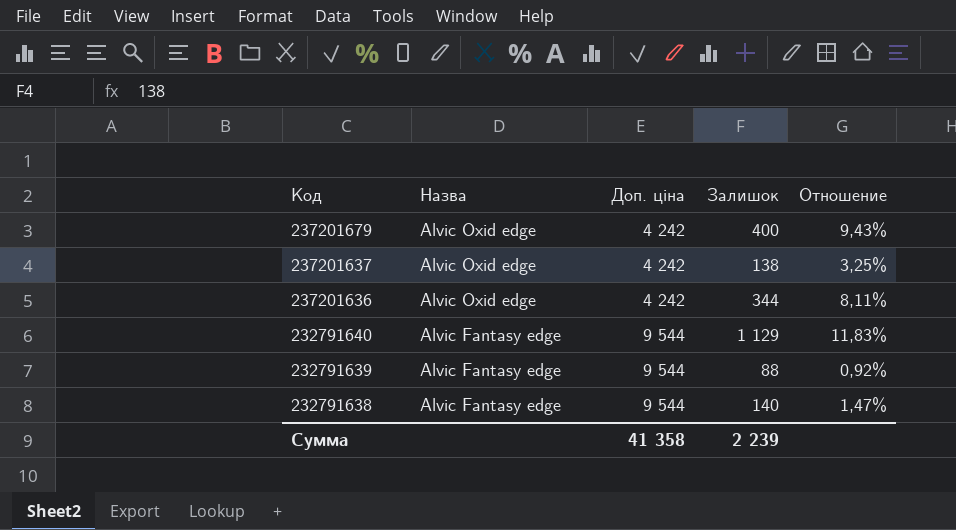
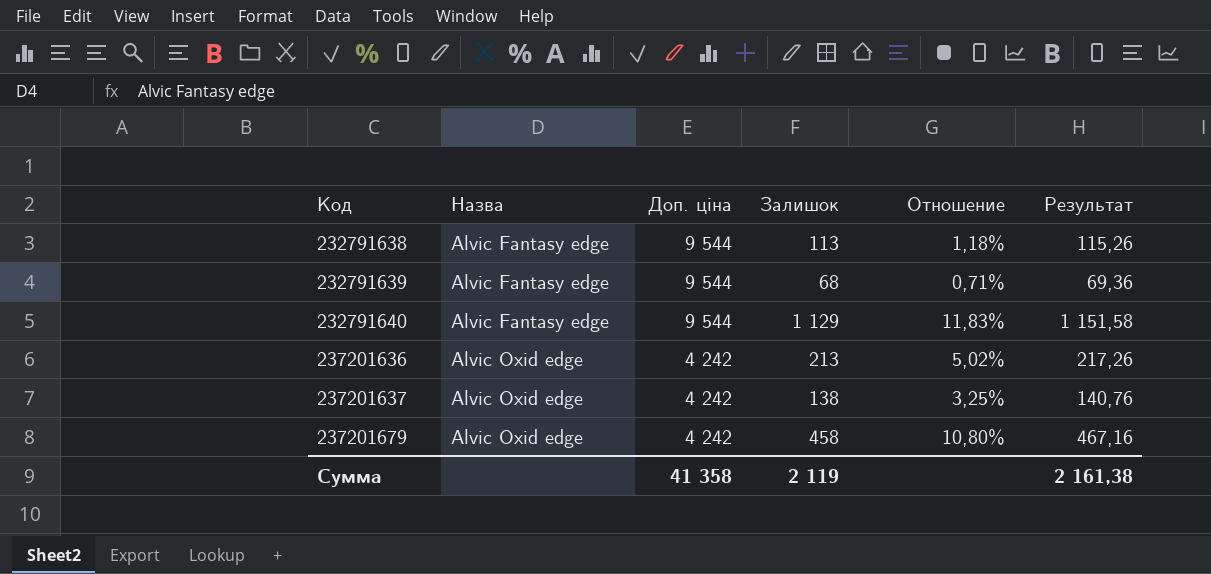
row order: Код descending -> Код ascending
column Результат | formula: none -> [Залишок] * 1,02
232791638 | Залишок: 140 -> 113
232791638 | Отношение: 1,47% -> 1,18%
232791639 | Залишок: 88 -> 68
232791639 | Отношение: 0,92% -> 0,71%
237201636 | Залишок: 344 -> 213
237201636 | Отношение: 8,11% -> 5,02%
237201679 | Залишок: 400 -> 458
237201679 | Отношение: 9,43% -> 10,80%
Сумма | Залишок: 2 239 -> 2 119

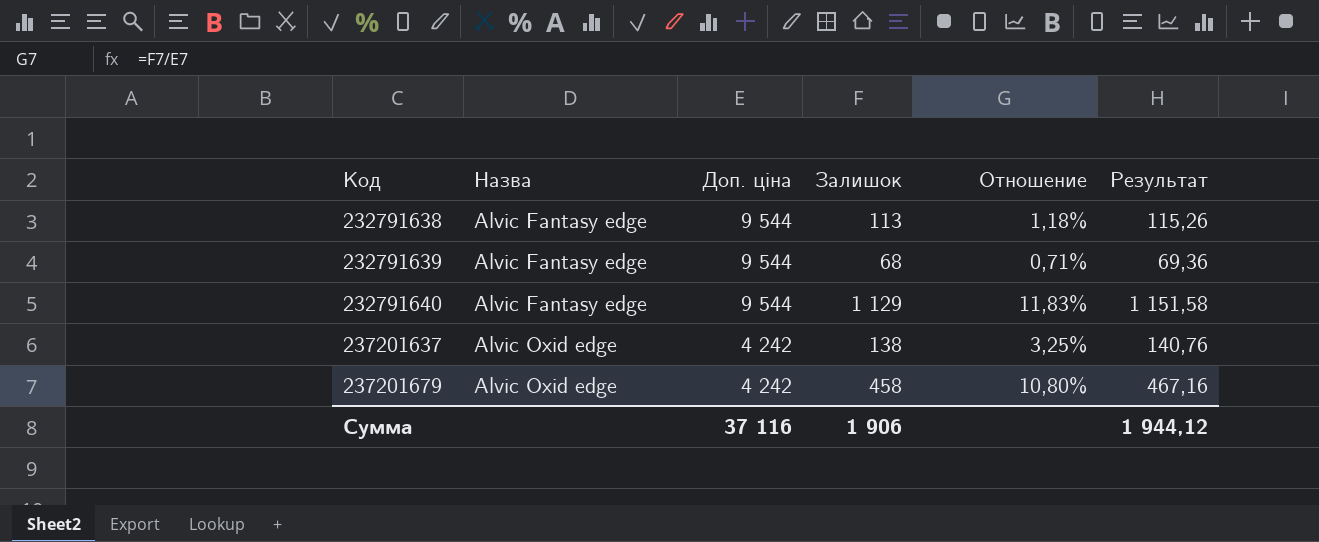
row 237201636: Alvic Oxid edge | 4 242 | 213 | 5,02% | 217,26 -> none
Сумма | Доп. ціна: 41 358 -> 37 116
Сумма | Залишок: 2 119 -> 1 906
Сумма | Результат: 2 161,38 -> 1 944,12

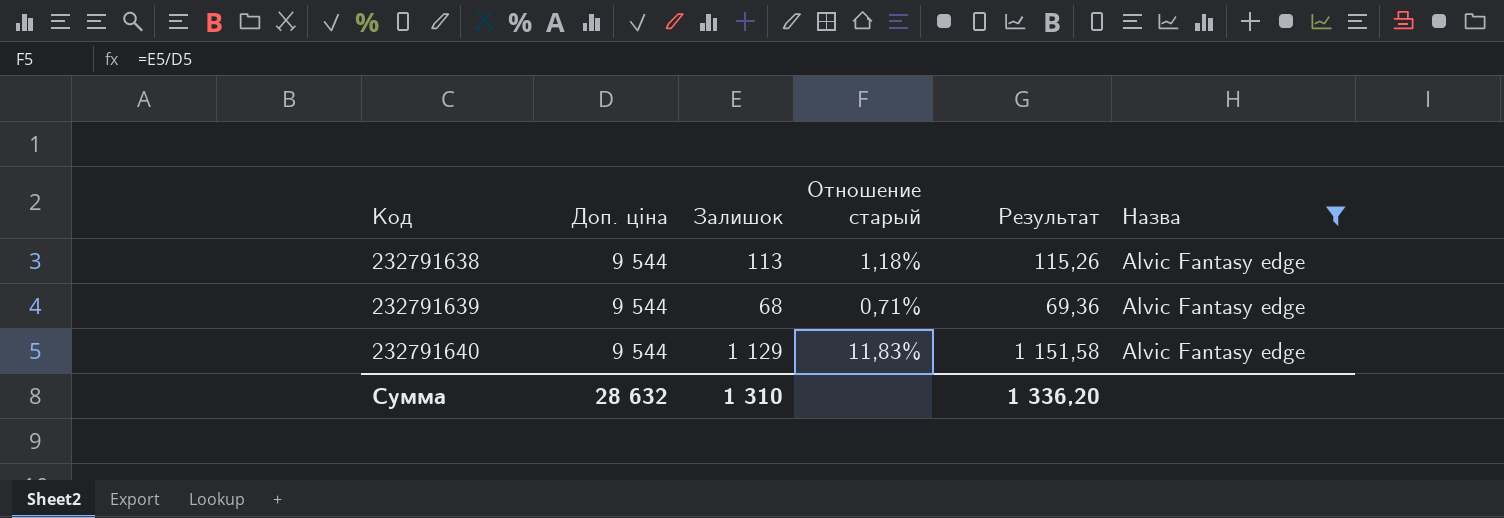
filter: none -> Назва = Alvic Fantasy edge
column name: Отношение -> Отношение старый
column Назва | position: 2 -> 6
Сумма | Доп. ціна: 37 116 -> 28 632
Сумма | Залишок: 1 906 -> 1 310
Сумма | Результат: 1 944,12 -> 1 336,20

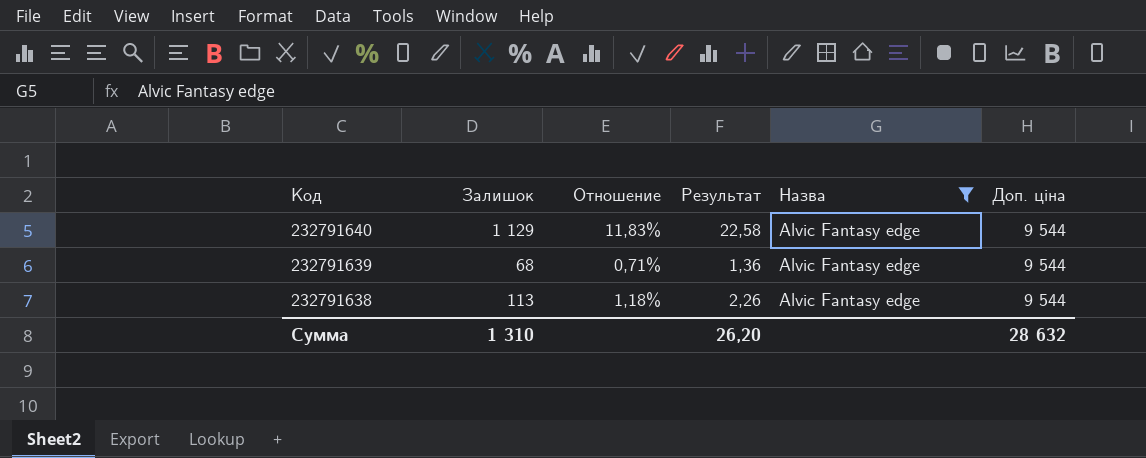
row order: Код ascending -> Код descending
column name: Отношение старый -> Отношение
column Результат | formula: [Залишок] * 1,02 -> [Залишок] * 0,02
column Доп. ціна | position: 2 -> 6
Сумма | Результат: 1 336,20 -> 26,20

